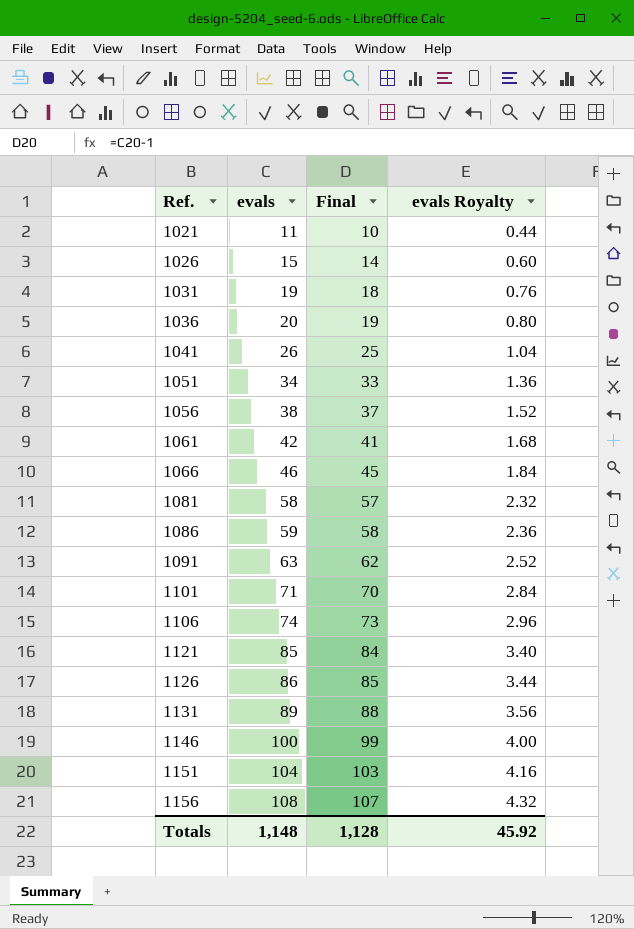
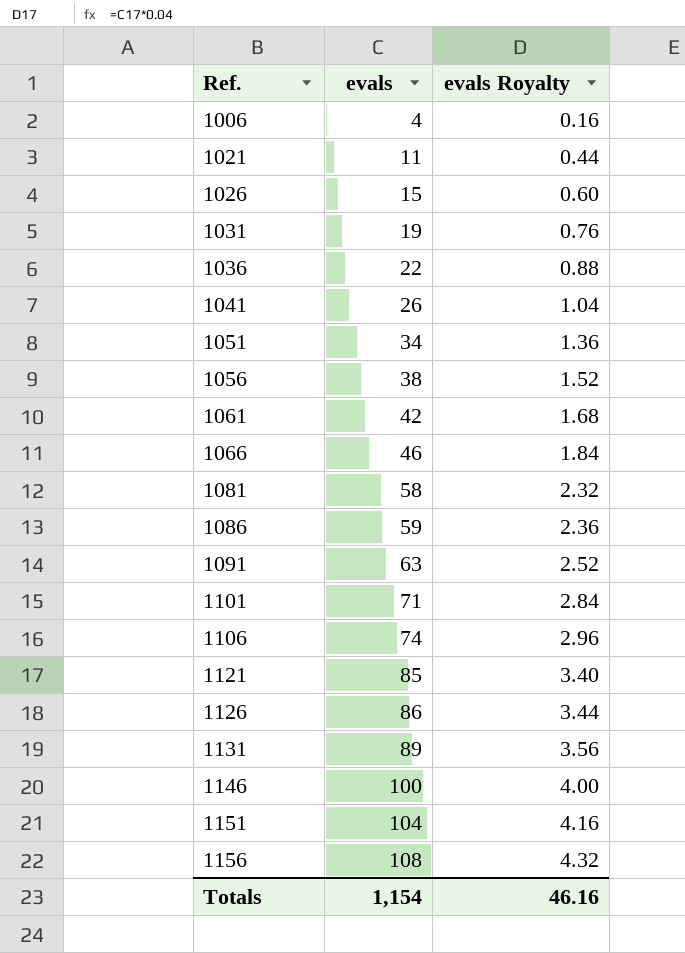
column Final | formula: [evals] - 1 -> none
row 1006: none -> 4 | 0.16
1036 | evals: 20 -> 22
1036 | evals Royalty: 0.80 -> 0.88
Totals | evals: 1,148 -> 1,154
Totals | evals Royalty: 45.92 -> 46.16

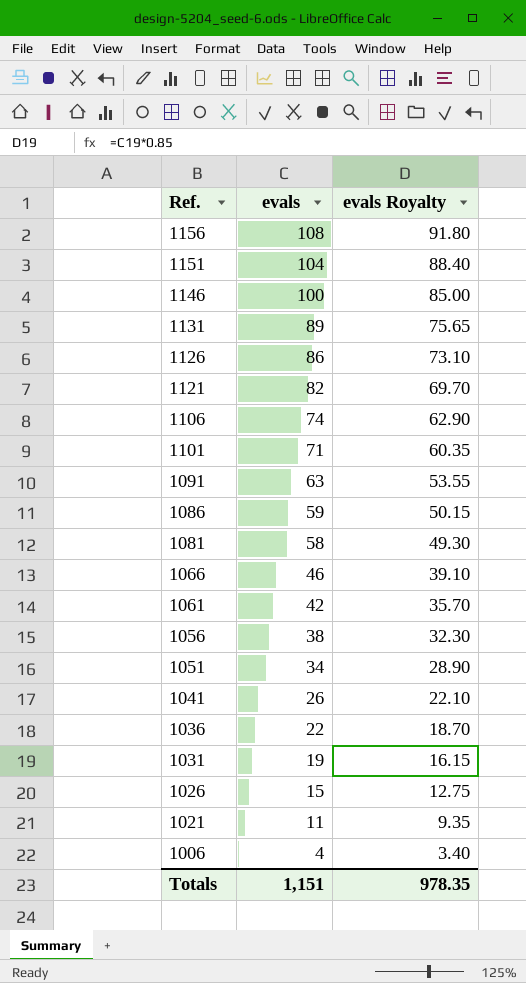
row order: Ref. ascending -> Ref. descending
column evals Royalty | formula: [evals] * 0.04 -> [evals] * 0.85
1121 | evals: 85 -> 82
Totals | evals: 1,154 -> 1,151
Totals | evals Royalty: 46.16 -> 978.35

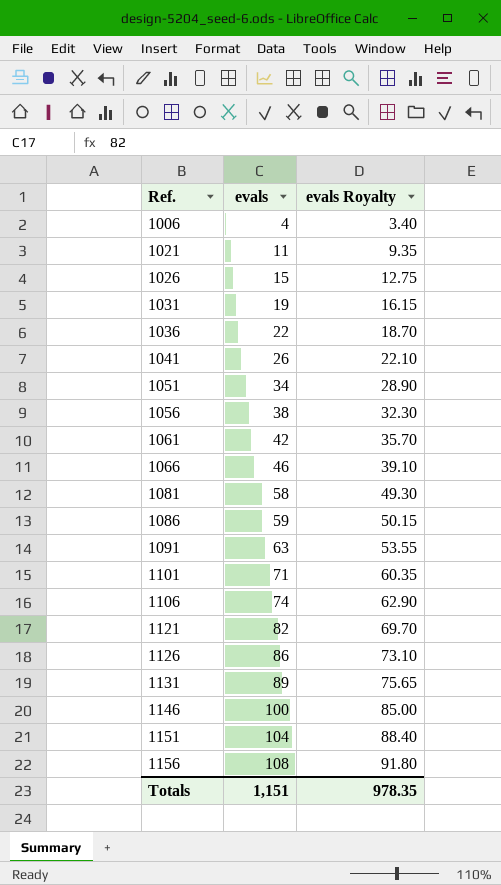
row order: Ref. descending -> Ref. ascending

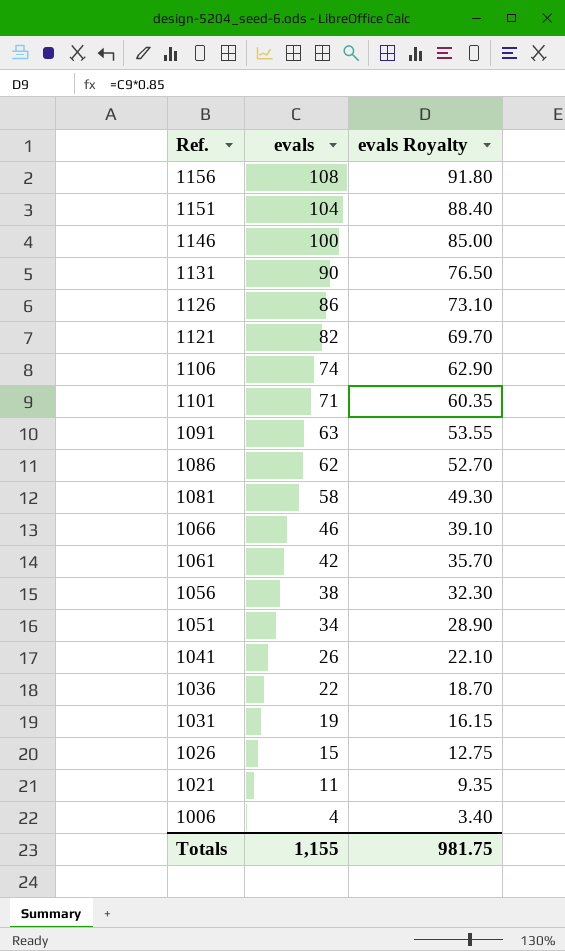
row order: Ref. ascending -> Ref. descending
1131 | evals: 89 -> 90
1131 | evals Royalty: 75.65 -> 76.50
1086 | evals: 59 -> 62
1086 | evals Royalty: 50.15 -> 52.70
Totals | evals: 1,151 -> 1,155
Totals | evals Royalty: 978.35 -> 981.75

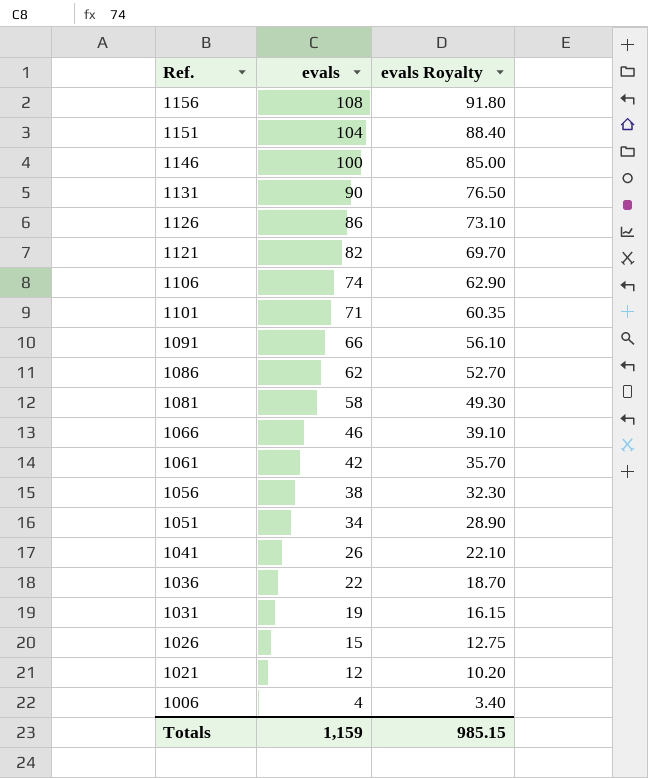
1091 | evals: 63 -> 66
1091 | evals Royalty: 53.55 -> 56.10
1021 | evals: 11 -> 12
1021 | evals Royalty: 9.35 -> 10.20
Totals | evals: 1,155 -> 1,159
Totals | evals Royalty: 981.75 -> 985.15

